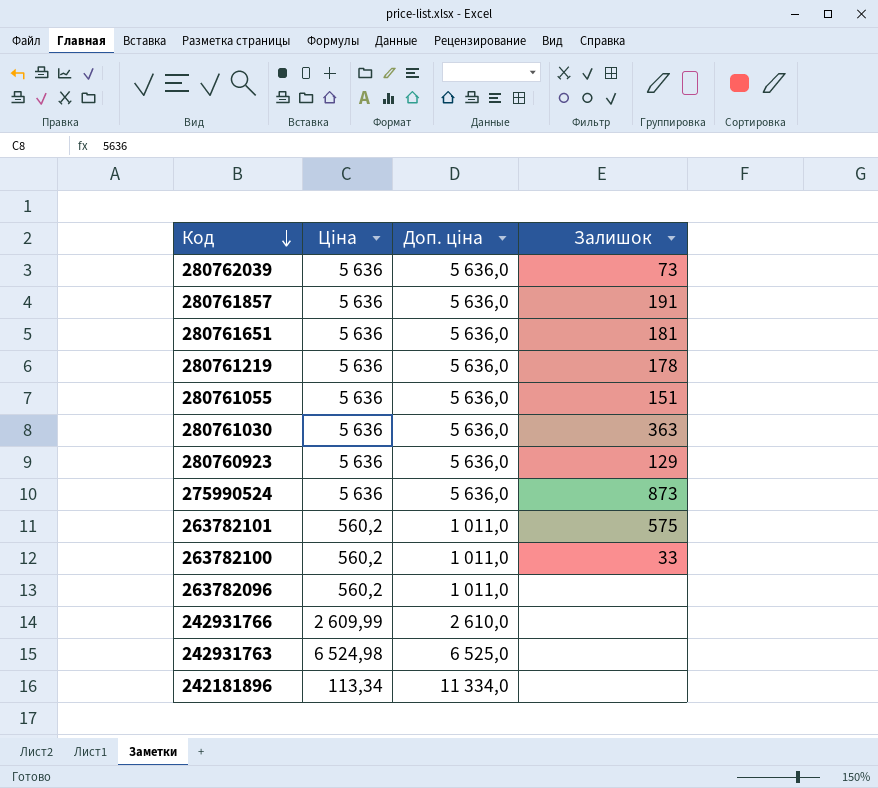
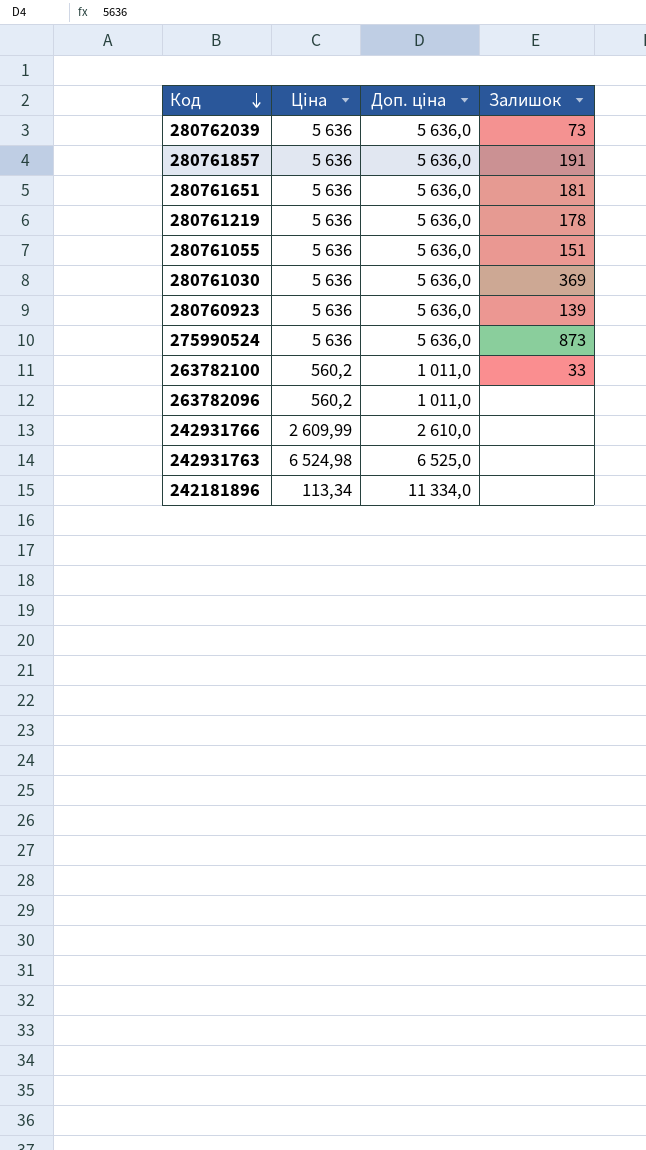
row 263782101: 560,2 | 1 011,0 | 575 -> none
280761030 | Залишок: 363 -> 369
280760923 | Залишок: 129 -> 139

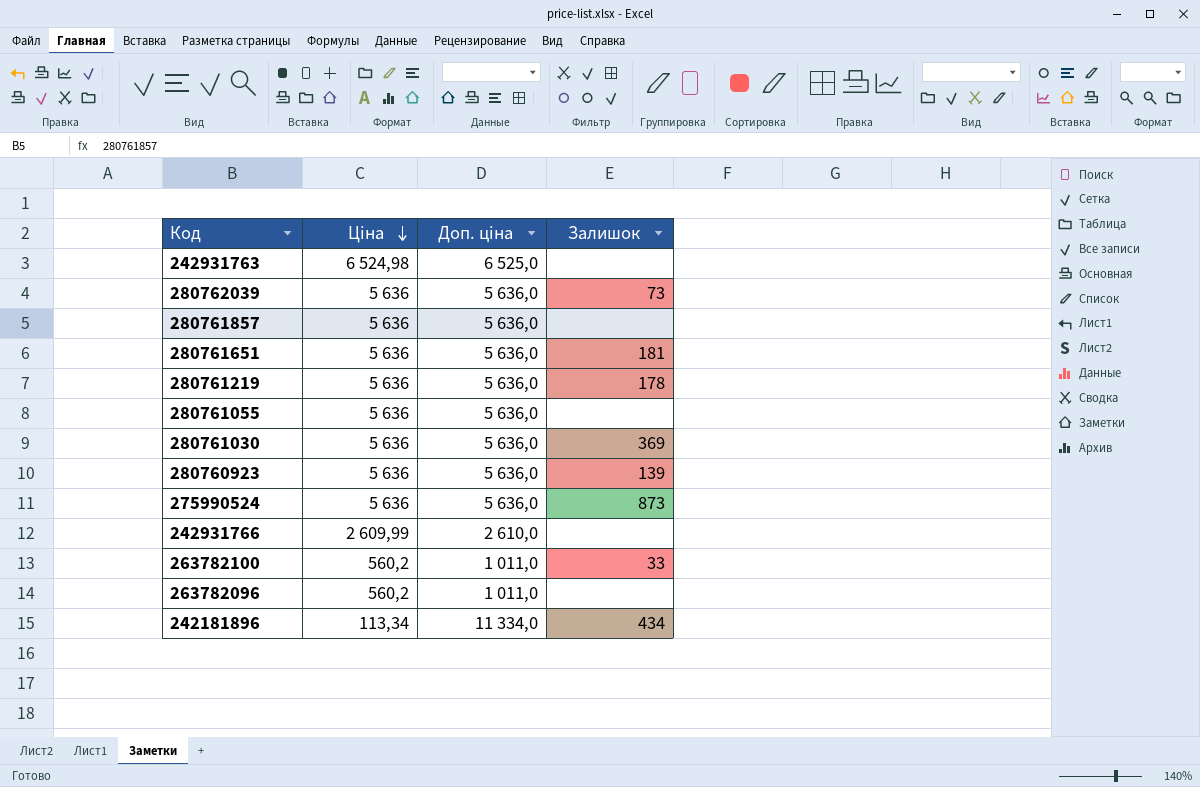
row order: Код descending -> Ціна descending
280761857 | Залишок: 191 -> none
280761055 | Залишок: 151 -> none
242181896 | Залишок: none -> 434

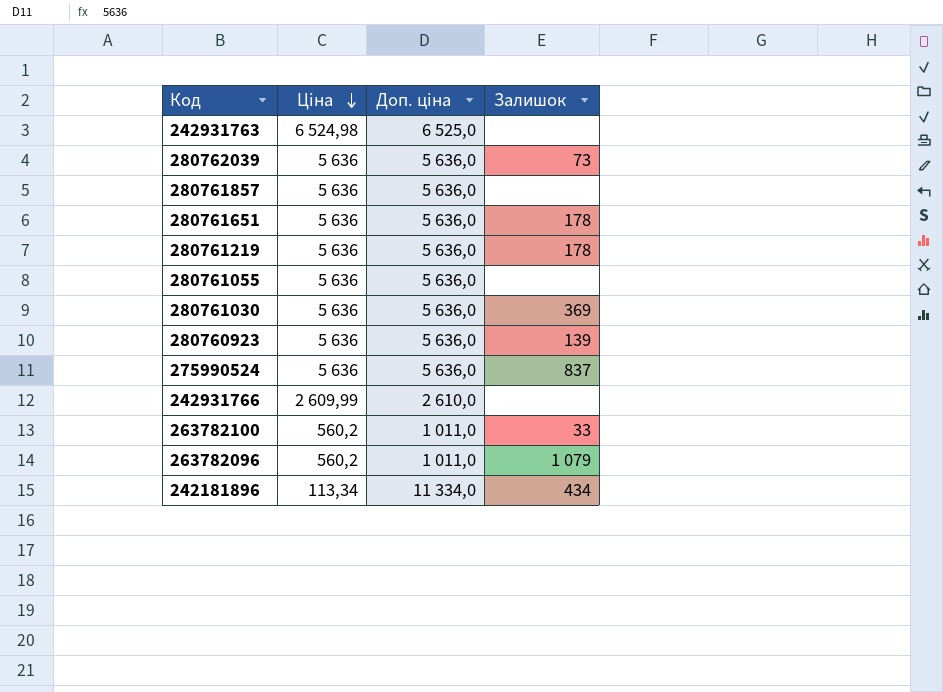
280761651 | Залишок: 181 -> 178
275990524 | Залишок: 873 -> 837
263782096 | Залишок: none -> 1 079

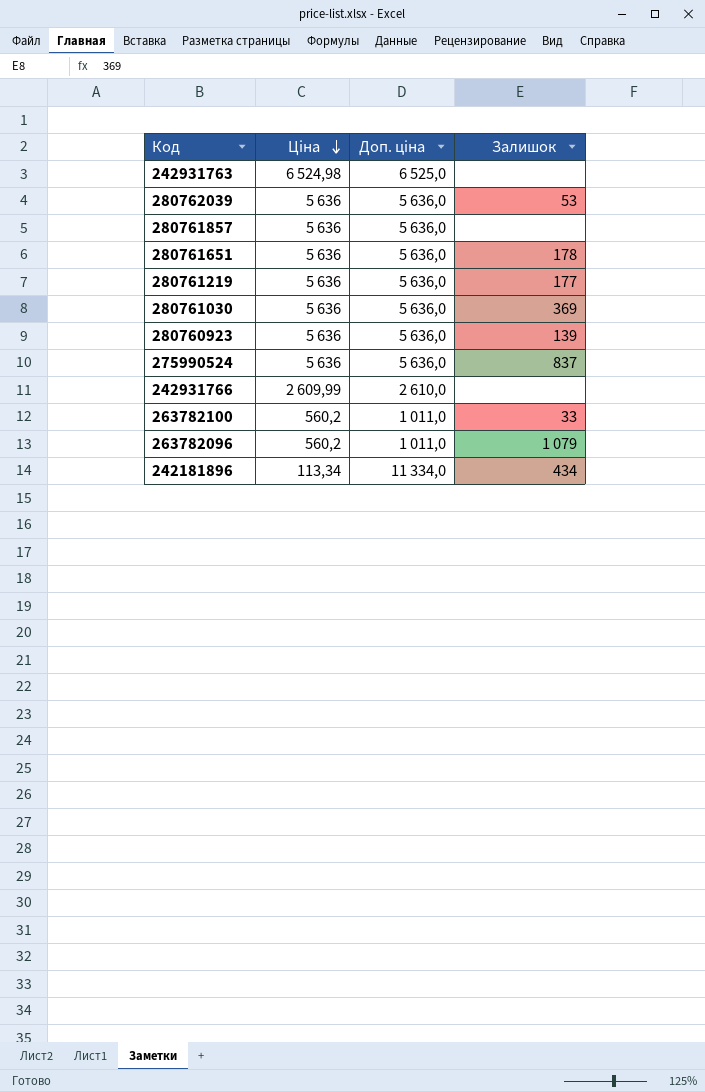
row 280761055: 5 636 | 5 636,0 | none -> none
280762039 | Залишок: 73 -> 53
280761219 | Залишок: 178 -> 177

